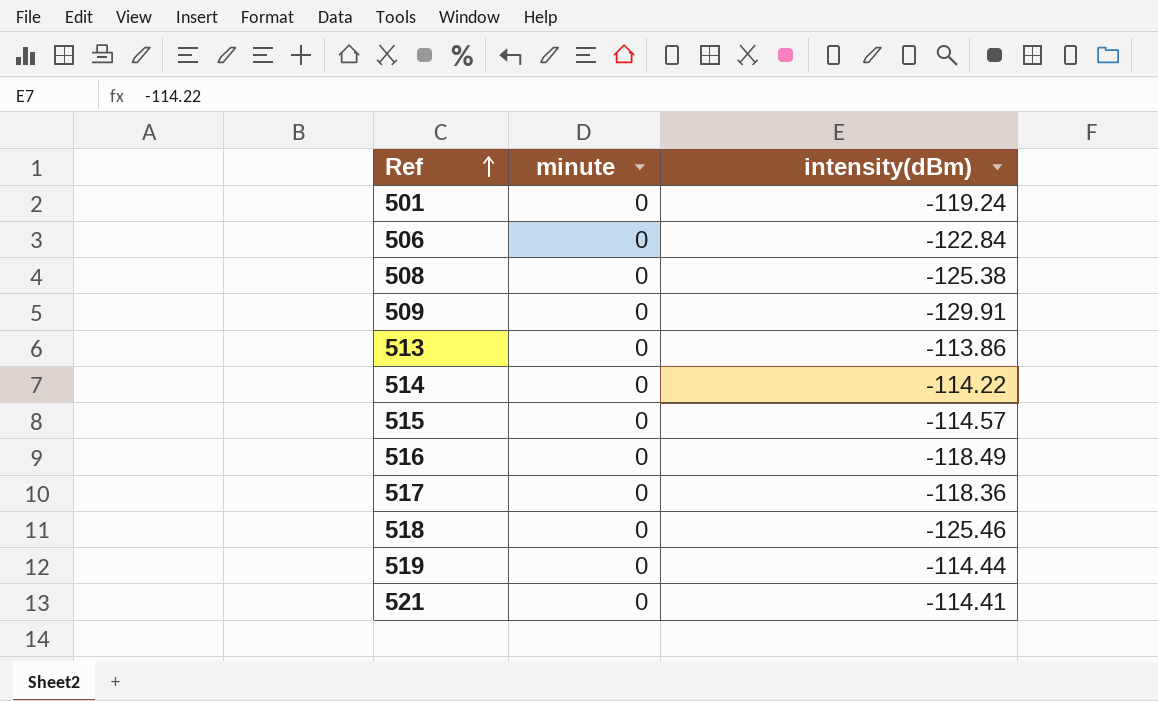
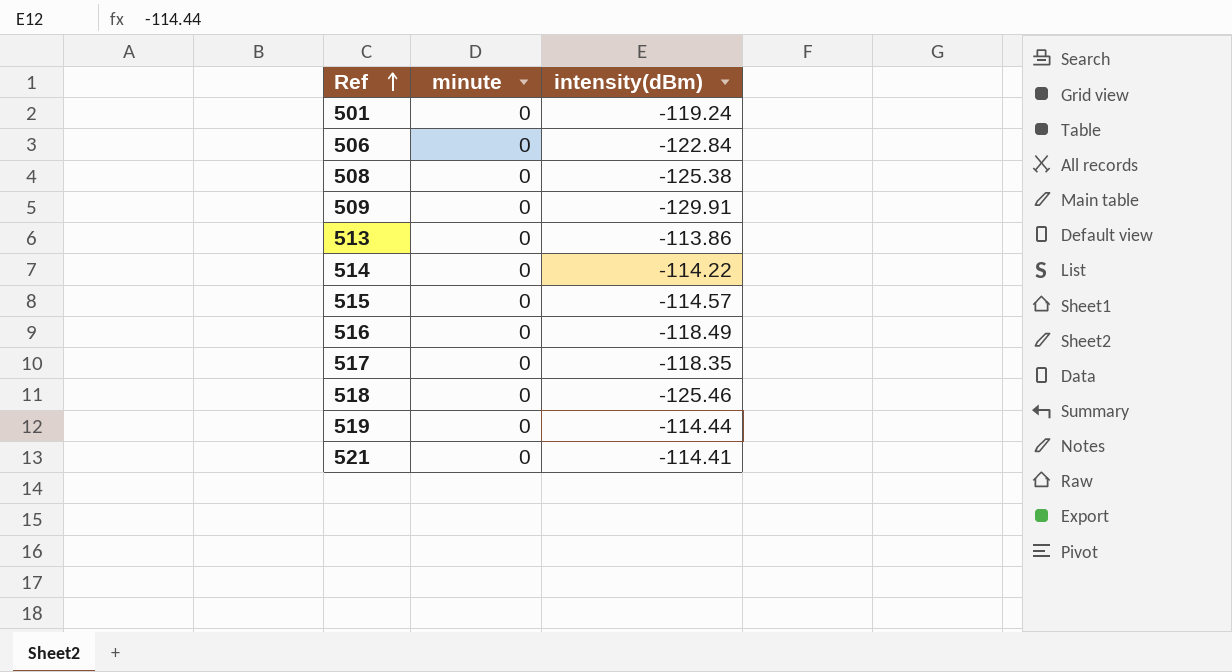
517 | intensity(dBm): -118.36 -> -118.35

